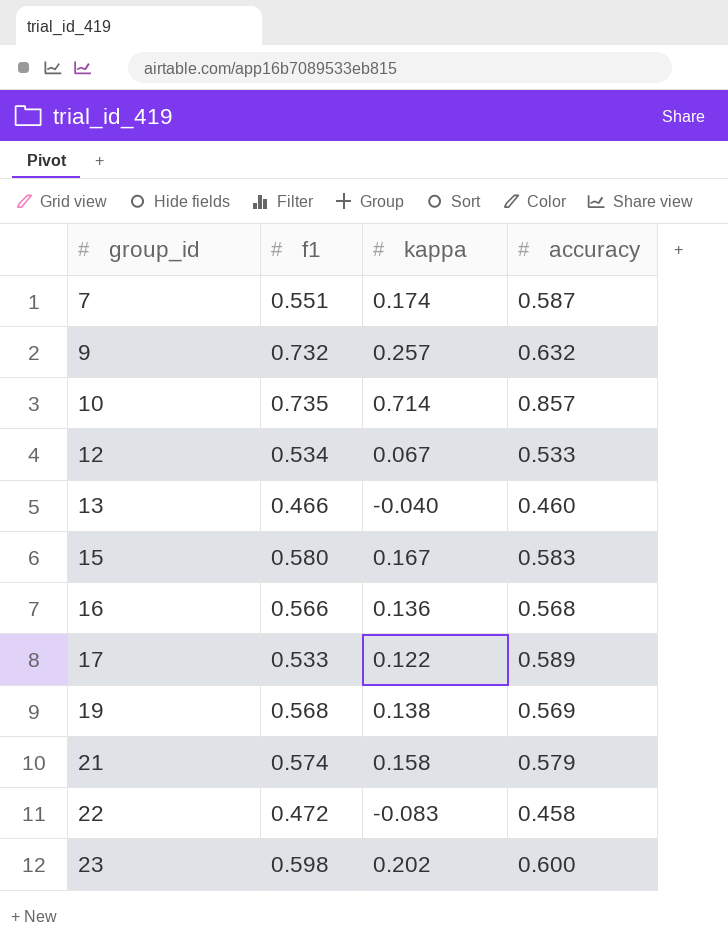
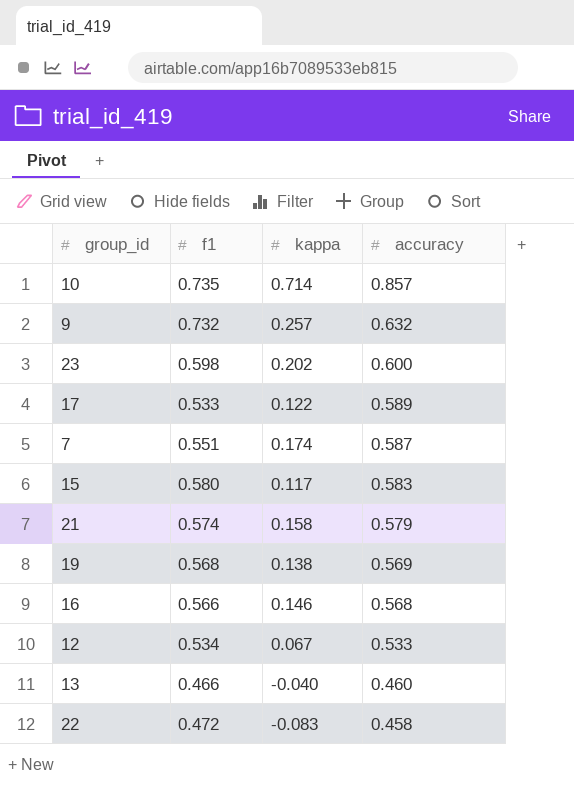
row order: group_id ascending -> accuracy descending
15 | kappa: 0.167 -> 0.117
16 | kappa: 0.136 -> 0.146

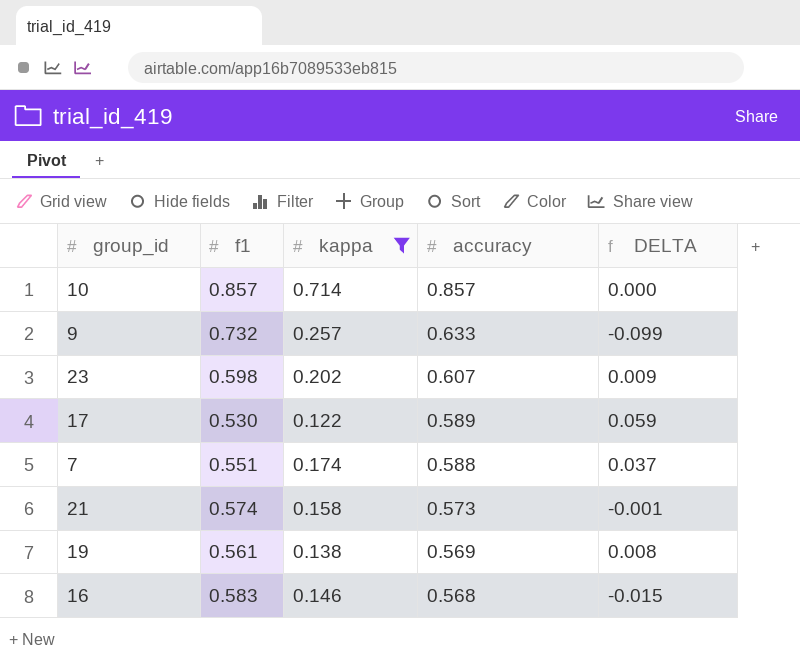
filter: none -> kappa >= 0.122
column DELTA | formula: none -> [accuracy] - [f1]
10 | f1: 0.735 -> 0.857
9 | accuracy: 0.632 -> 0.633
23 | accuracy: 0.600 -> 0.607
17 | f1: 0.533 -> 0.530
7 | accuracy: 0.587 -> 0.588
21 | accuracy: 0.579 -> 0.573
19 | f1: 0.568 -> 0.561
16 | f1: 0.566 -> 0.583

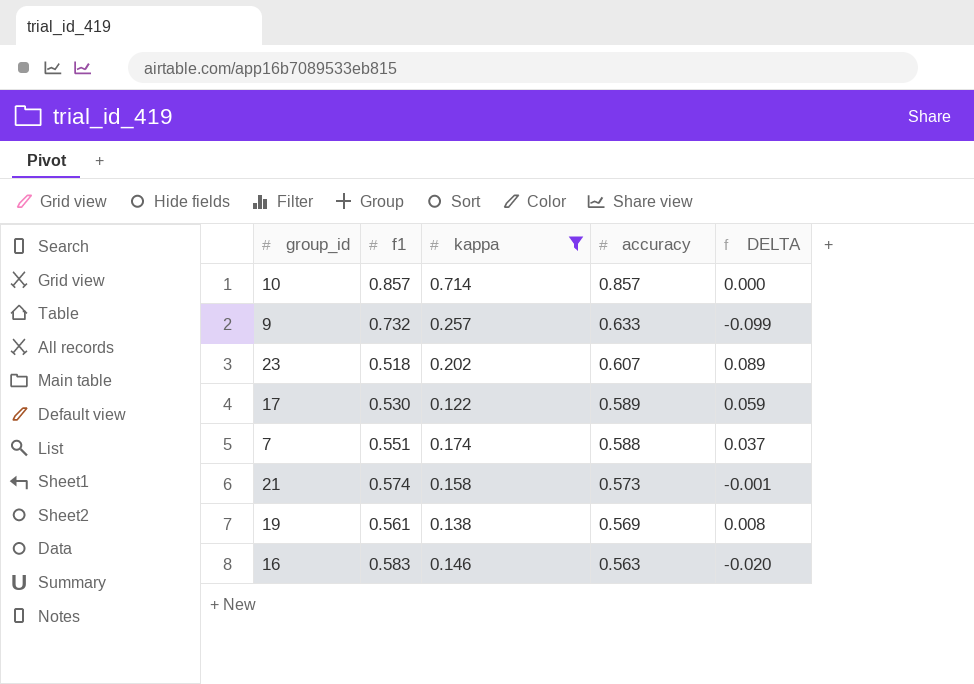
23 | f1: 0.598 -> 0.518
23 | DELTA: 0.009 -> 0.089
16 | accuracy: 0.568 -> 0.563
16 | DELTA: -0.015 -> -0.020

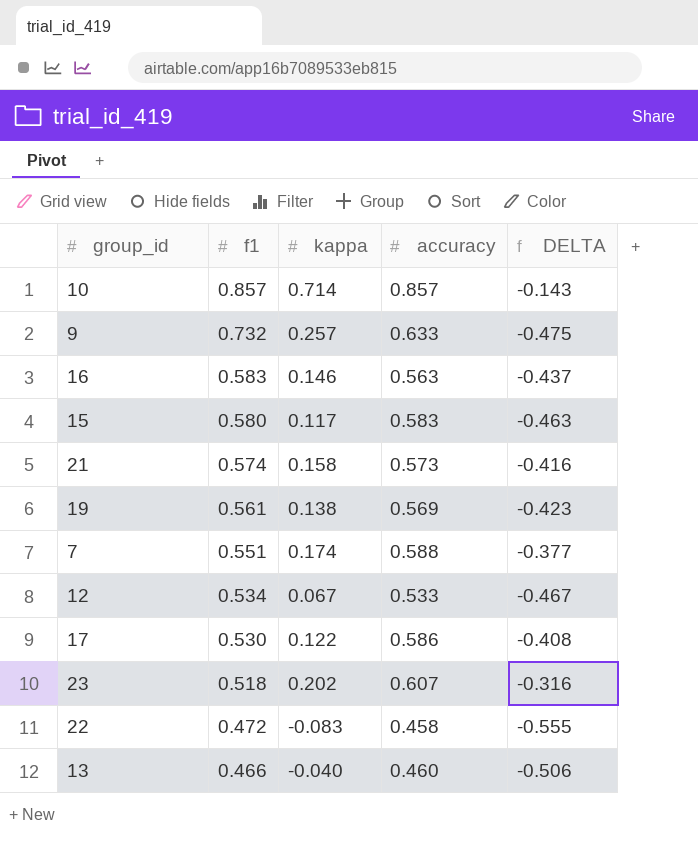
filter: kappa >= 0.122 -> none
row order: accuracy descending -> f1 descending
column DELTA | formula: [accuracy] - [f1] -> [kappa] - [f1]
17 | accuracy: 0.589 -> 0.586

